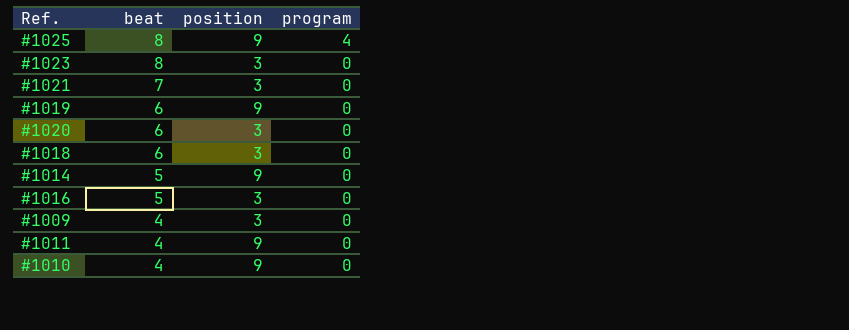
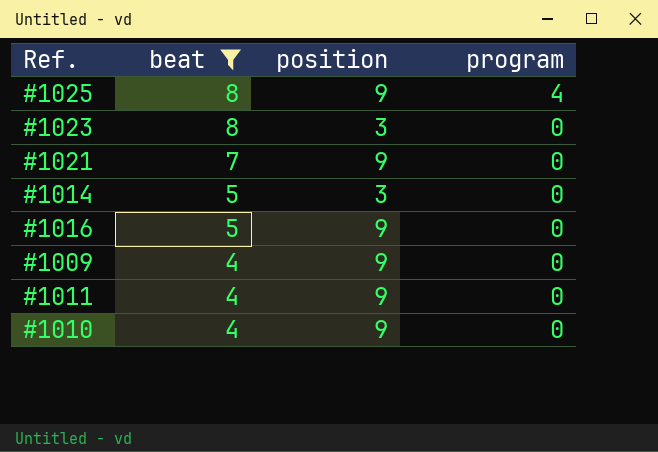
filter: none -> beat != 6
#1021 | position: 3 -> 9
#1014 | position: 9 -> 3
#1016 | position: 3 -> 9
#1009 | position: 3 -> 9

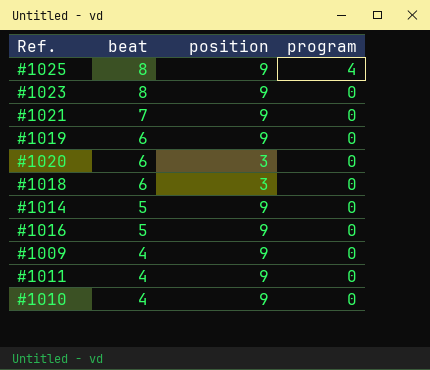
filter: beat != 6 -> none
#1023 | position: 3 -> 9
#1014 | position: 3 -> 9

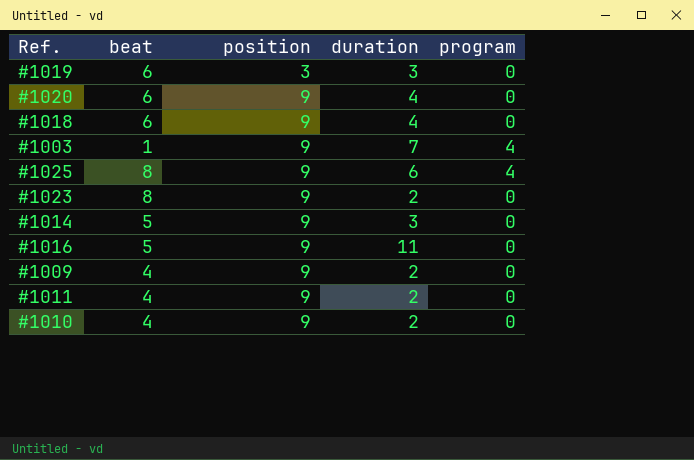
row order: beat descending -> position ascending
column duration | position: none -> 4
row #1021: 7 | 9 | 0 -> none
#1019 | position: 9 -> 3
#1020 | position: 3 -> 9
#1018 | position: 3 -> 9
row #1003: none -> 1 | 9 | 7 | 4

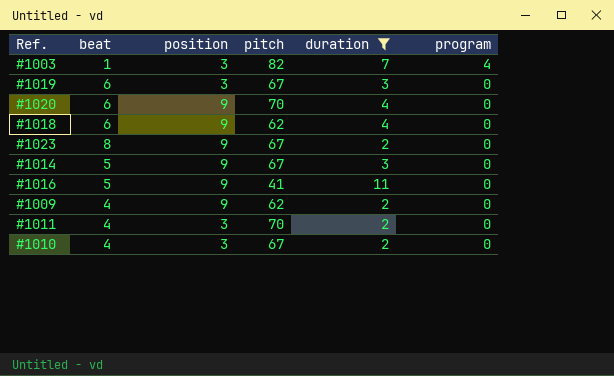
filter: none -> duration != 6
row order: position ascending -> program descending
column pitch | position: none -> 4
#1003 | position: 9 -> 3
#1011 | position: 9 -> 3
#1010 | position: 9 -> 3

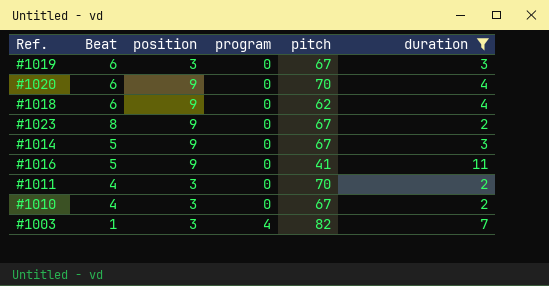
row order: program descending -> program ascending
column name: beat -> Beat
column program | position: 6 -> 4
row #1009: 4 | 9 | 62 | 2 | 0 -> none

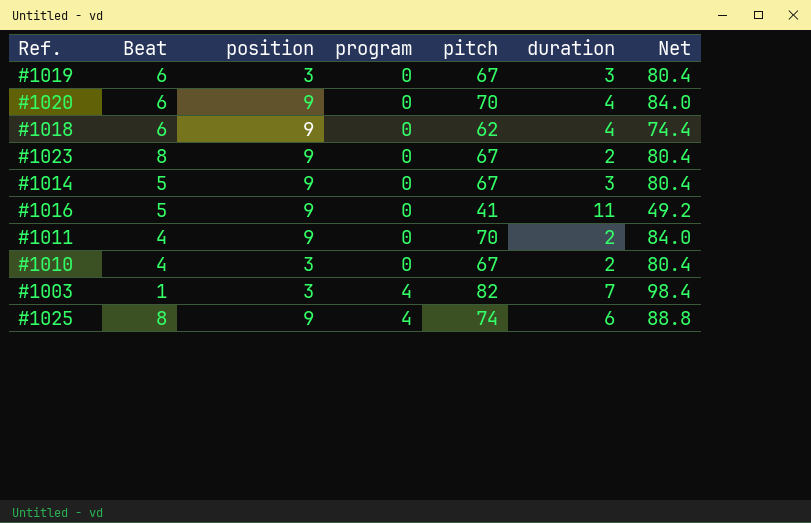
filter: duration != 6 -> none
column Net | formula: none -> [pitch] * 1.2
#1011 | position: 3 -> 9

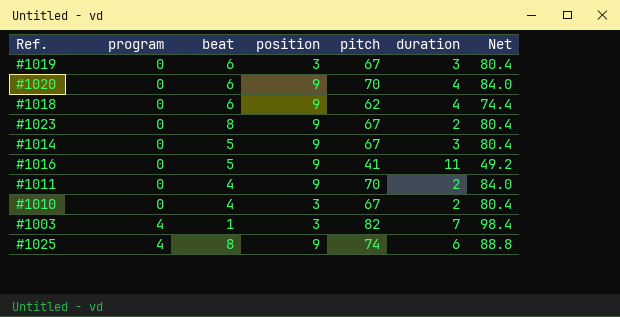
column program | position: 4 -> 2
column name: Beat -> beat

